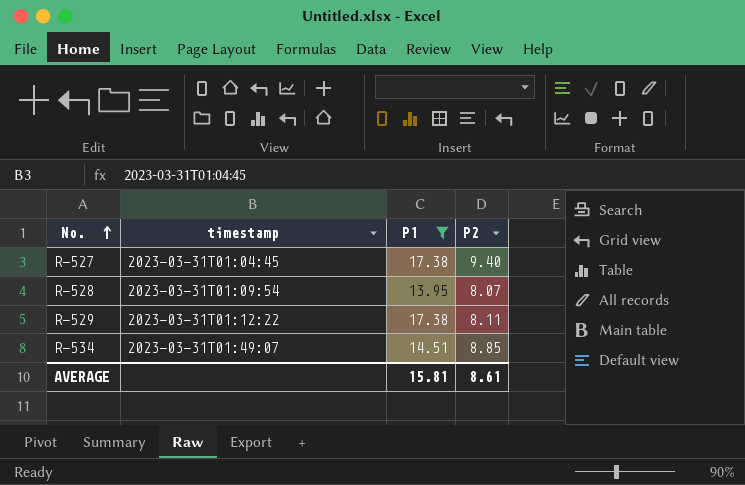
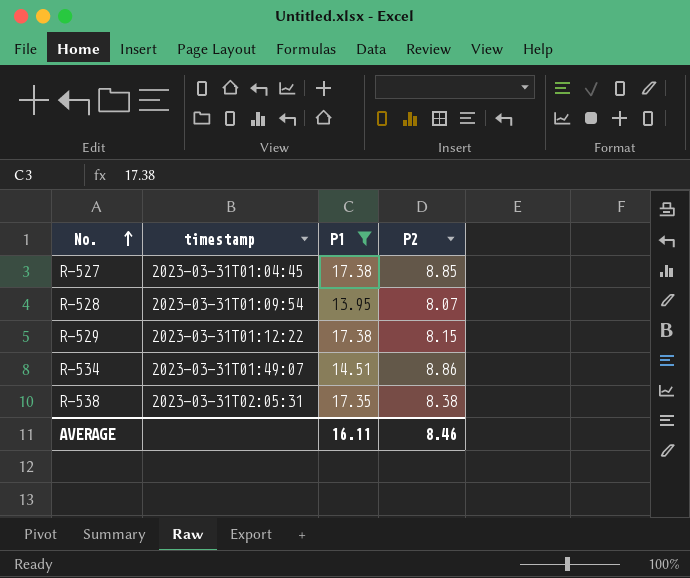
R-527 | P2: 9.40 -> 8.85
R-529 | P2: 8.11 -> 8.15
R-534 | P2: 8.85 -> 8.86
row R-538: none -> 2023-03-31T02:05:31 | 17.35 | 8.38
AVERAGE | P1: 15.81 -> 16.11
AVERAGE | P2: 8.61 -> 8.46

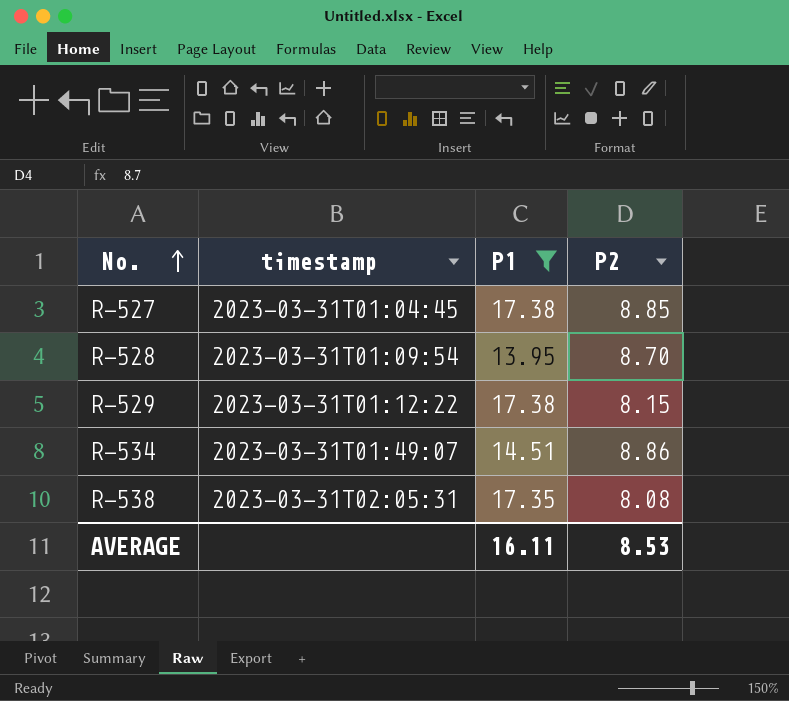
R-528 | P2: 8.07 -> 8.70
R-538 | P2: 8.38 -> 8.08
AVERAGE | P2: 8.46 -> 8.53

